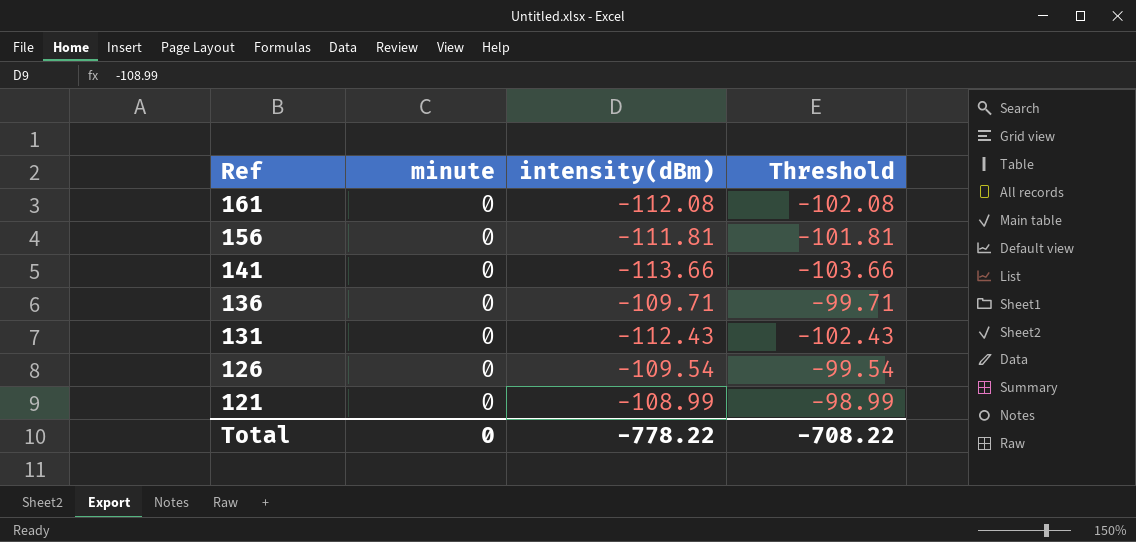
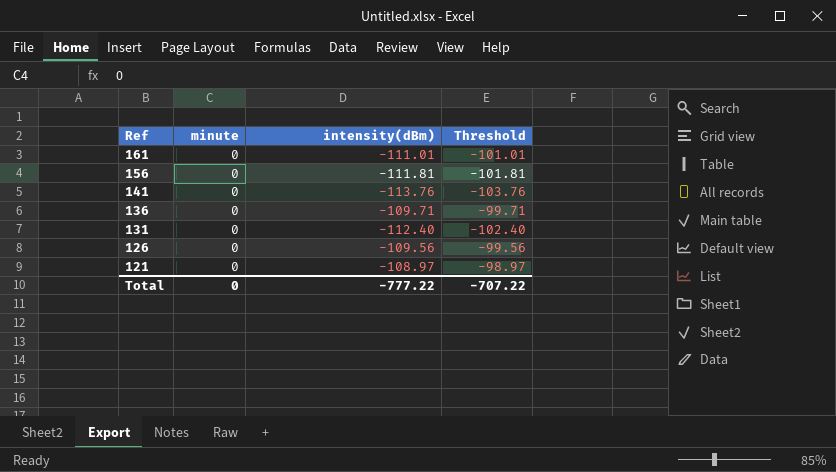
161 | intensity(dBm): -112.08 -> -111.01
161 | Threshold: -102.08 -> -101.01
141 | intensity(dBm): -113.66 -> -113.76
141 | Threshold: -103.66 -> -103.76
131 | intensity(dBm): -112.43 -> -112.40
131 | Threshold: -102.43 -> -102.40
126 | intensity(dBm): -109.54 -> -109.56
126 | Threshold: -99.54 -> -99.56
121 | intensity(dBm): -108.99 -> -108.97
121 | Threshold: -98.99 -> -98.97
Total | intensity(dBm): -778.22 -> -777.22
Total | Threshold: -708.22 -> -707.22

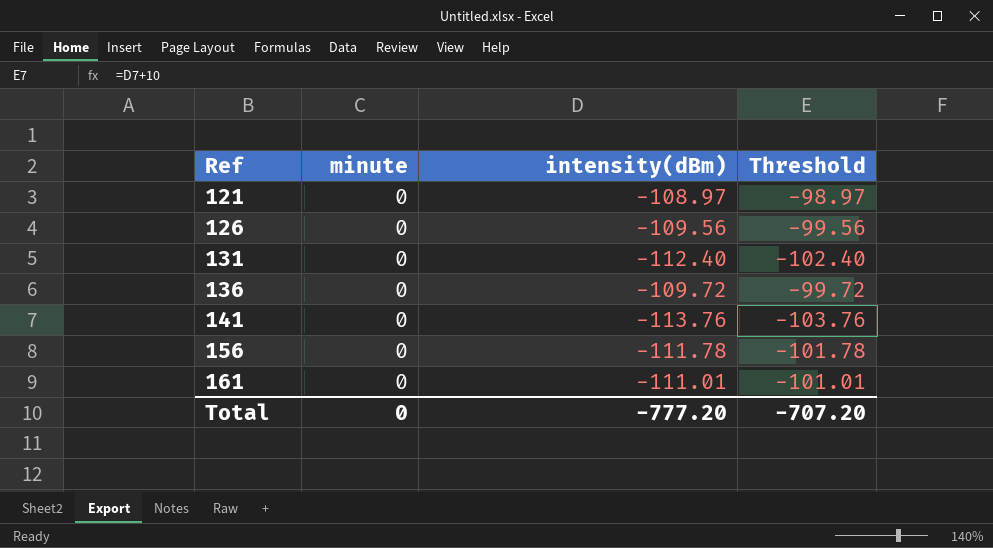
row order: Ref descending -> Ref ascending
136 | intensity(dBm): -109.71 -> -109.72
136 | Threshold: -99.71 -> -99.72
156 | intensity(dBm): -111.81 -> -111.78
156 | Threshold: -101.81 -> -101.78
Total | intensity(dBm): -777.22 -> -777.20
Total | Threshold: -707.22 -> -707.20

